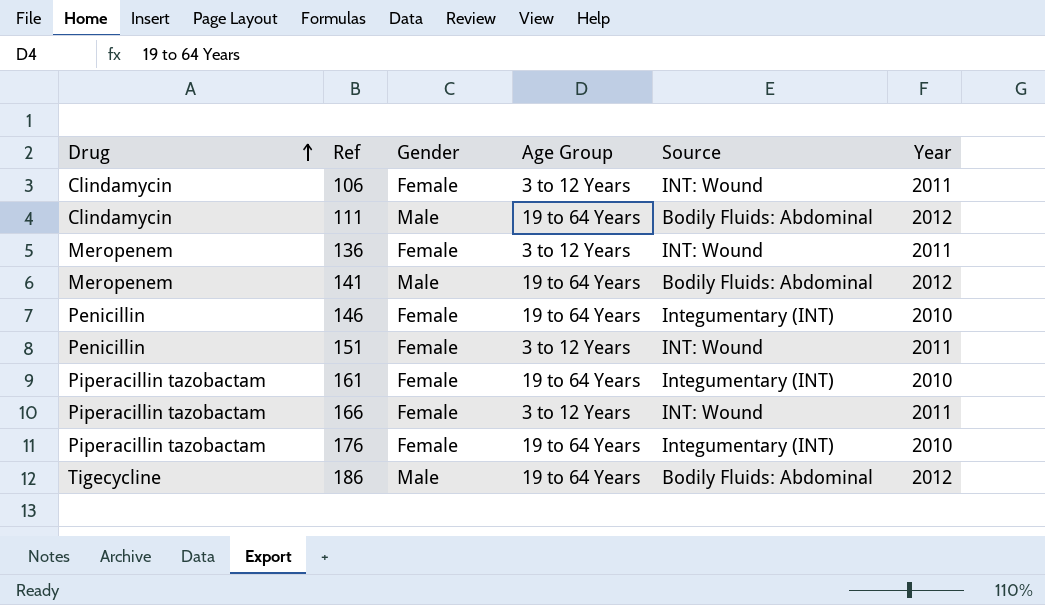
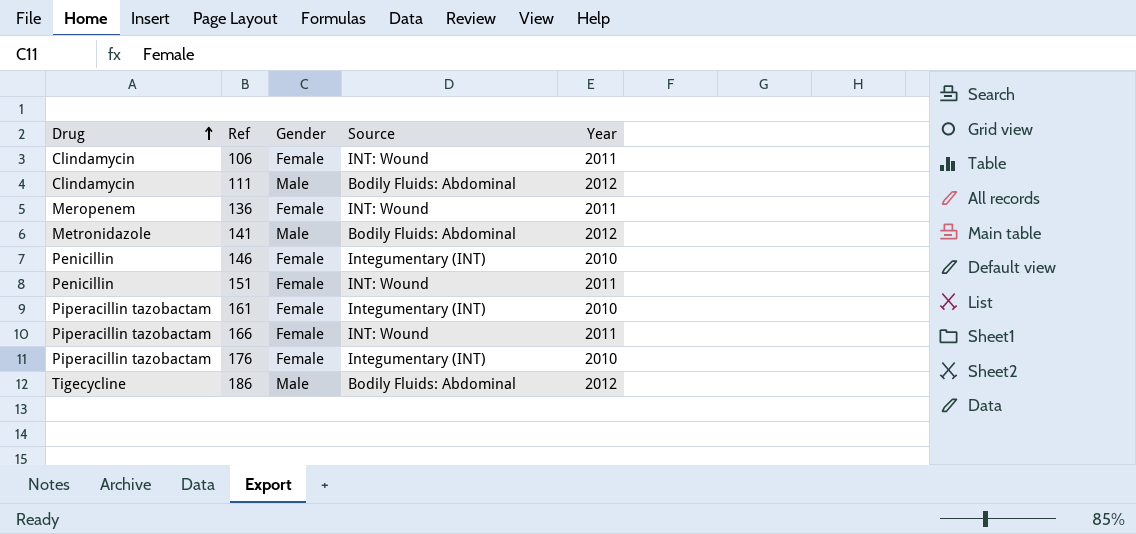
column Age Group | position: 4 -> none
141 | Drug: Meropenem -> Metronidazole

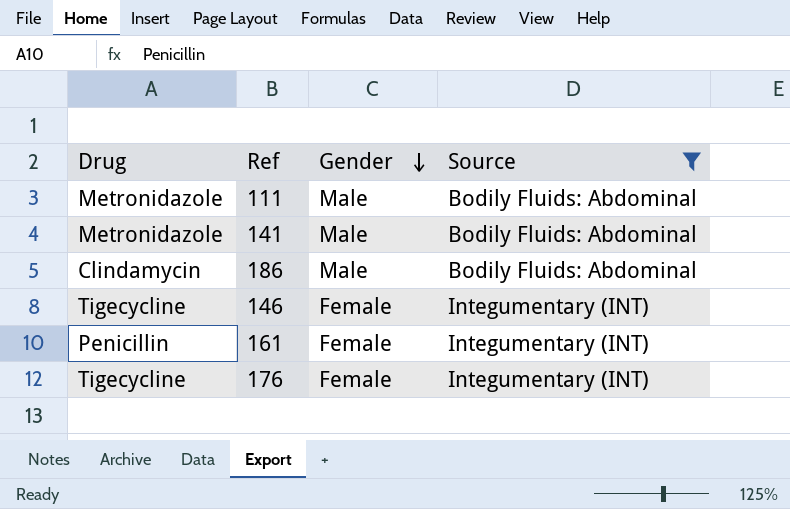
filter: none -> Source != INT: Wound
row order: Drug ascending -> Gender descending
column Year | position: 5 -> none
111 | Drug: Clindamycin -> Metronidazole
186 | Drug: Tigecycline -> Clindamycin
146 | Drug: Penicillin -> Tigecycline
161 | Drug: Piperacillin tazobactam -> Penicillin
176 | Drug: Piperacillin tazobactam -> Tigecycline

